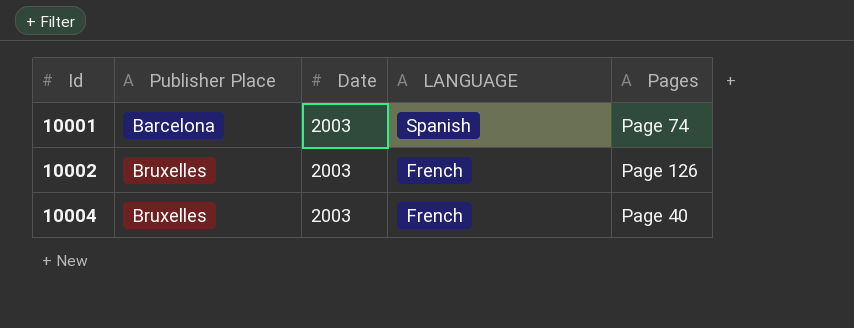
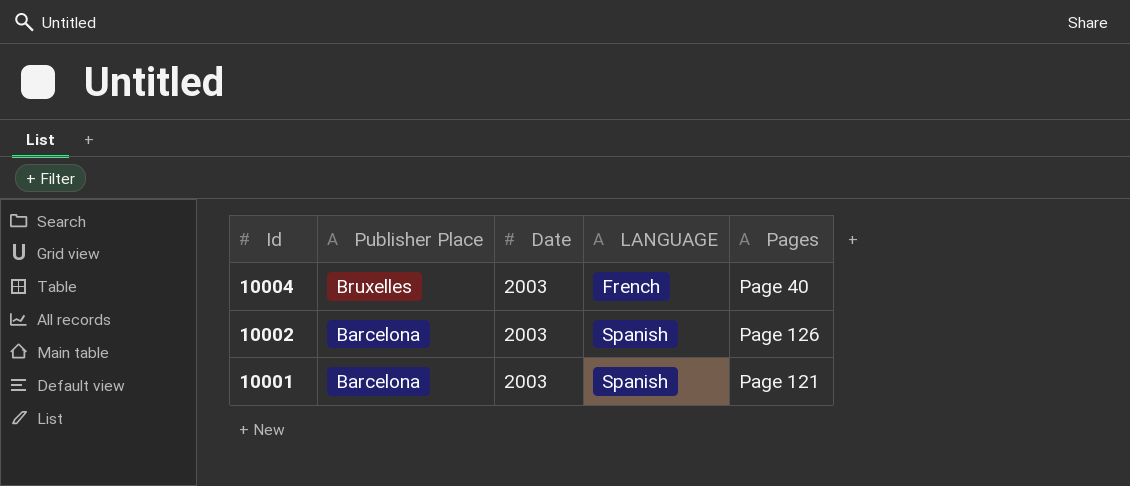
row order: Id ascending -> Id descending
10002 | Publisher Place: Bruxelles -> Barcelona
10002 | LANGUAGE: French -> Spanish
10001 | Pages: Page 74 -> Page 121

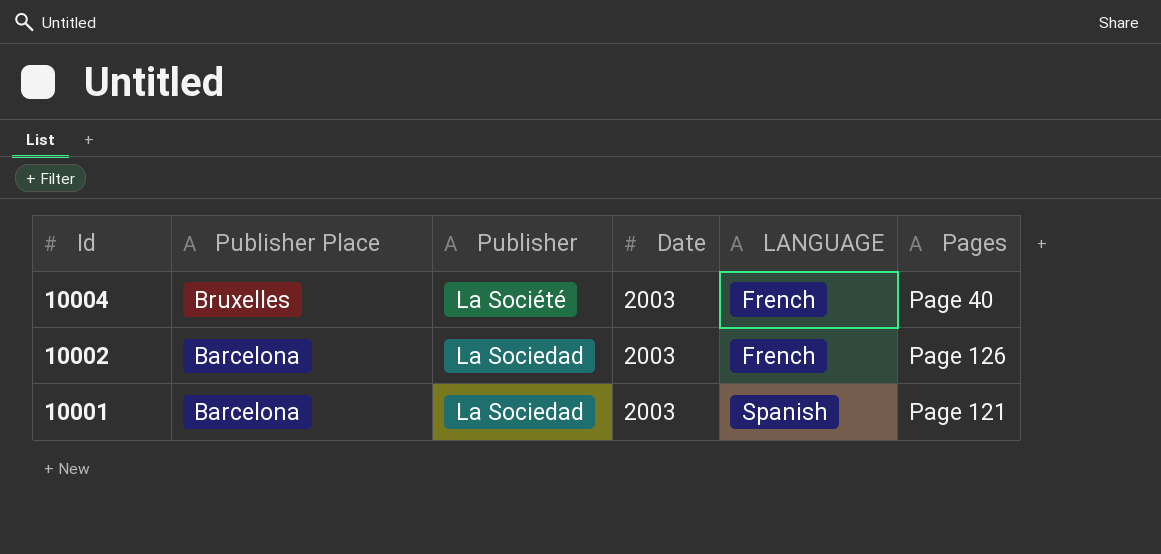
column Publisher | position: none -> 3
10002 | LANGUAGE: Spanish -> French

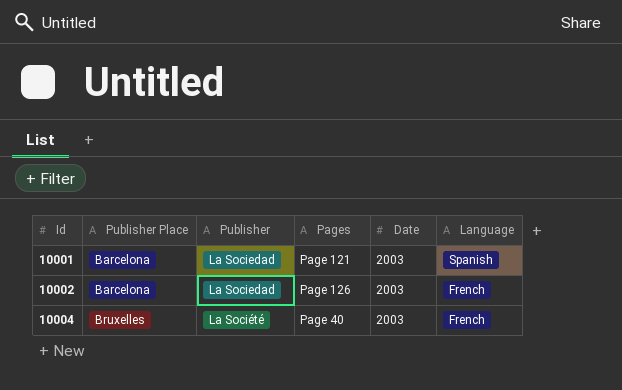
row order: Id descending -> Id ascending
column Pages | position: 6 -> 4
column name: LANGUAGE -> Language

